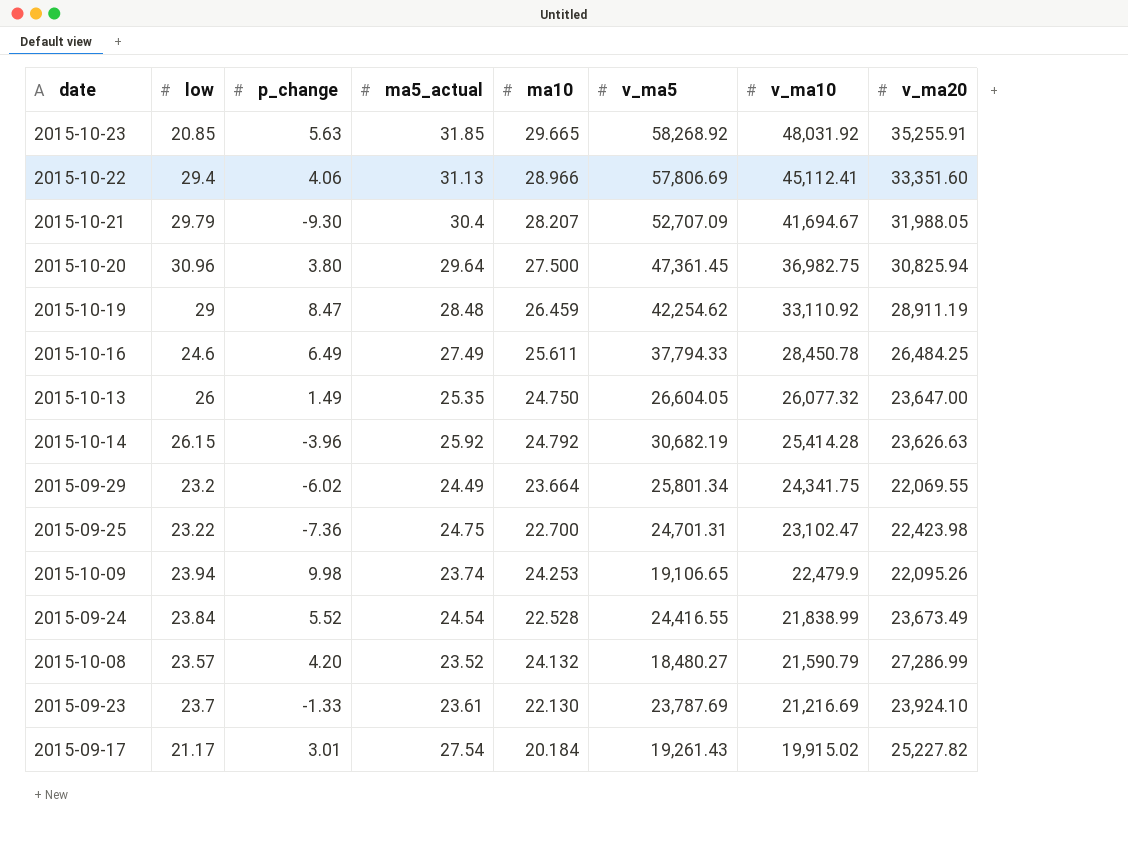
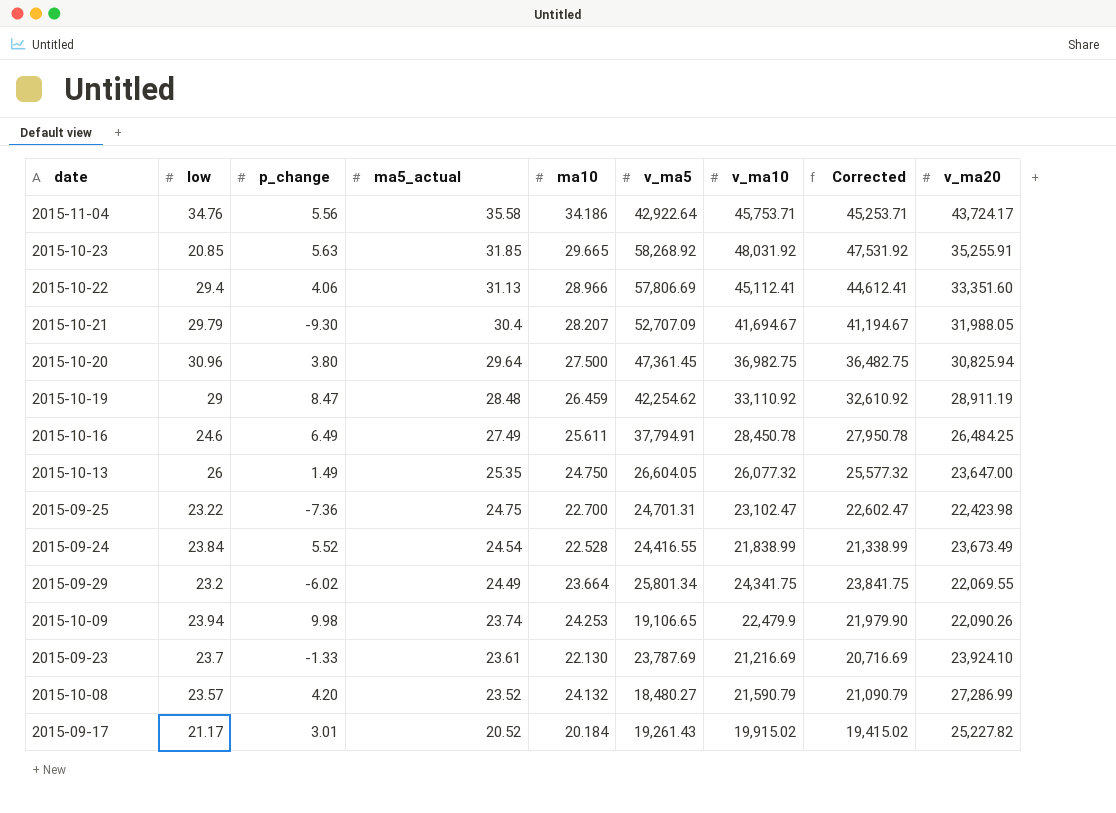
row order: v_ma10 descending -> ma5_actual descending
column Corrected | formula: none -> [v_ma10] - 500
row 2015-10-14: 26.15 | -3.96 | 25.92 | 24.792 | 30,682.19 | 25,414.28 | 23,626.63 -> none
row 2015-11-04: none -> 34.76 | 5.56 | 35.58 | 34.186 | 42,922.64 | 45,753.71 | 45,253.71 | 43,724.17
2015-10-16 | v_ma5: 37,794.33 -> 37,794.91
2015-10-09 | v_ma20: 22,095.26 -> 22,090.26
2015-09-17 | ma5_actual: 27.54 -> 20.52

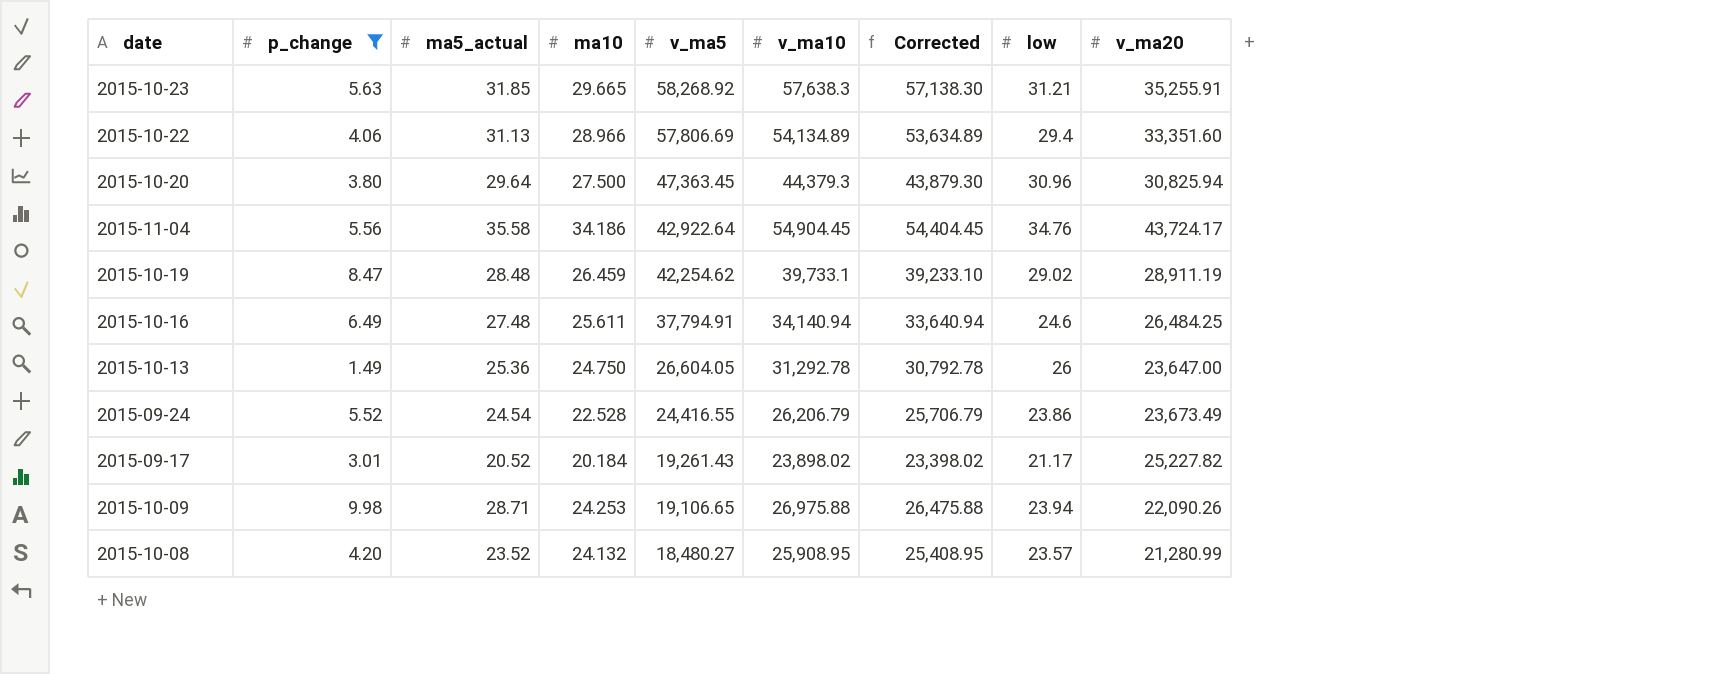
filter: none -> p_change >= 1.49
row order: ma5_actual descending -> v_ma5 descending
column low | position: 2 -> 8
2015-10-23 | v_ma10: 48,031.92 -> 57,638.3
2015-10-23 | Corrected: 47,531.92 -> 57,138.30
2015-10-23 | low: 20.85 -> 31.21
2015-10-22 | v_ma10: 45,112.41 -> 54,134.89
2015-10-22 | Corrected: 44,612.41 -> 53,634.89
2015-10-20 | v_ma5: 47,361.45 -> 47,363.45
2015-10-20 | v_ma10: 36,982.75 -> 44,379.3
2015-10-20 | Corrected: 36,482.75 -> 43,879.30
2015-11-04 | v_ma10: 45,753.71 -> 54,904.45
2015-11-04 | Corrected: 45,253.71 -> 54,404.45
2015-10-19 | v_ma10: 33,110.92 -> 39,733.1
2015-10-19 | Corrected: 32,610.92 -> 39,233.10
2015-10-19 | low: 29 -> 29.02
2015-10-16 | ma5_actual: 27.49 -> 27.48
2015-10-16 | v_ma10: 28,450.78 -> 34,140.94
2015-10-16 | Corrected: 27,950.78 -> 33,640.94
2015-10-13 | ma5_actual: 25.35 -> 25.36
2015-10-13 | v_ma10: 26,077.32 -> 31,292.78
2015-10-13 | Corrected: 25,577.32 -> 30,792.78
2015-09-24 | v_ma10: 21,838.99 -> 26,206.79
2015-09-24 | Corrected: 21,338.99 -> 25,706.79
2015-09-24 | low: 23.84 -> 23.86
2015-09-17 | v_ma10: 19,915.02 -> 23,898.02
2015-09-17 | Corrected: 19,415.02 -> 23,398.02
2015-10-09 | ma5_actual: 23.74 -> 28.71
2015-10-09 | v_ma10: 22,479.9 -> 26,975.88
2015-10-09 | Corrected: 21,979.90 -> 26,475.88
2015-10-08 | v_ma10: 21,590.79 -> 25,908.95
2015-10-08 | Corrected: 21,090.79 -> 25,408.95
2015-10-08 | v_ma20: 27,286.99 -> 21,280.99

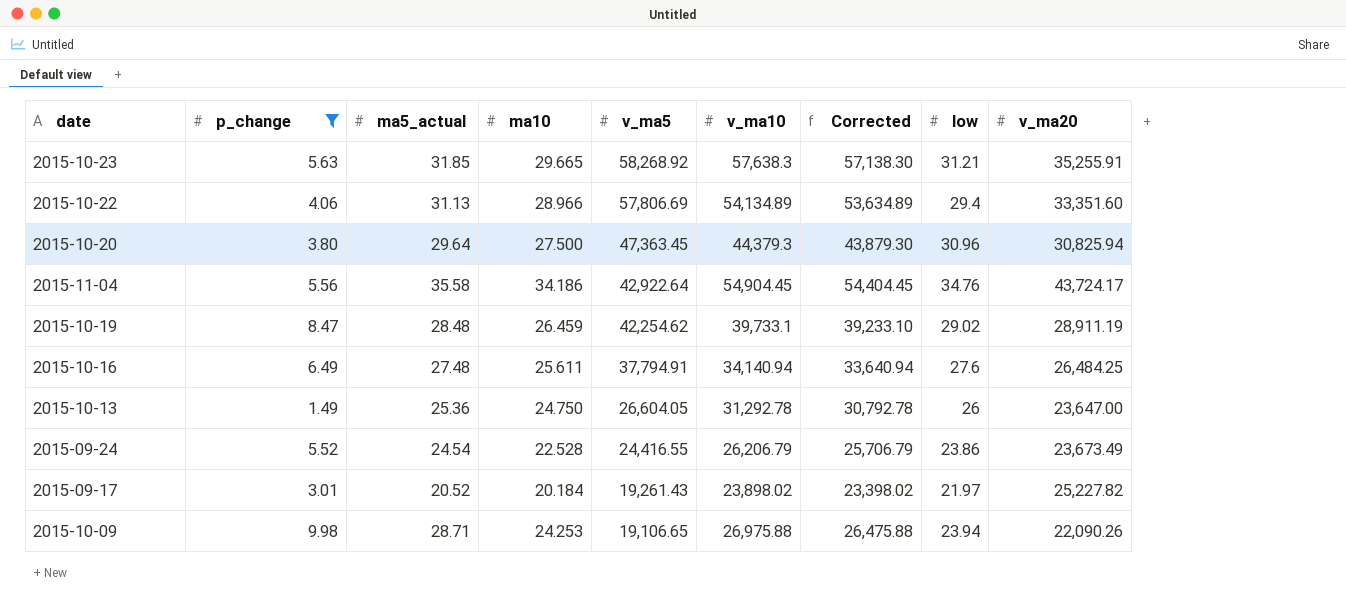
row 2015-10-08: 4.20 | 23.52 | 24.132 | 18,480.27 | 25,908.95 | 25,408.95 | 23.57 | 21,280.99 -> none
2015-10-16 | low: 24.6 -> 27.6
2015-09-17 | low: 21.17 -> 21.97

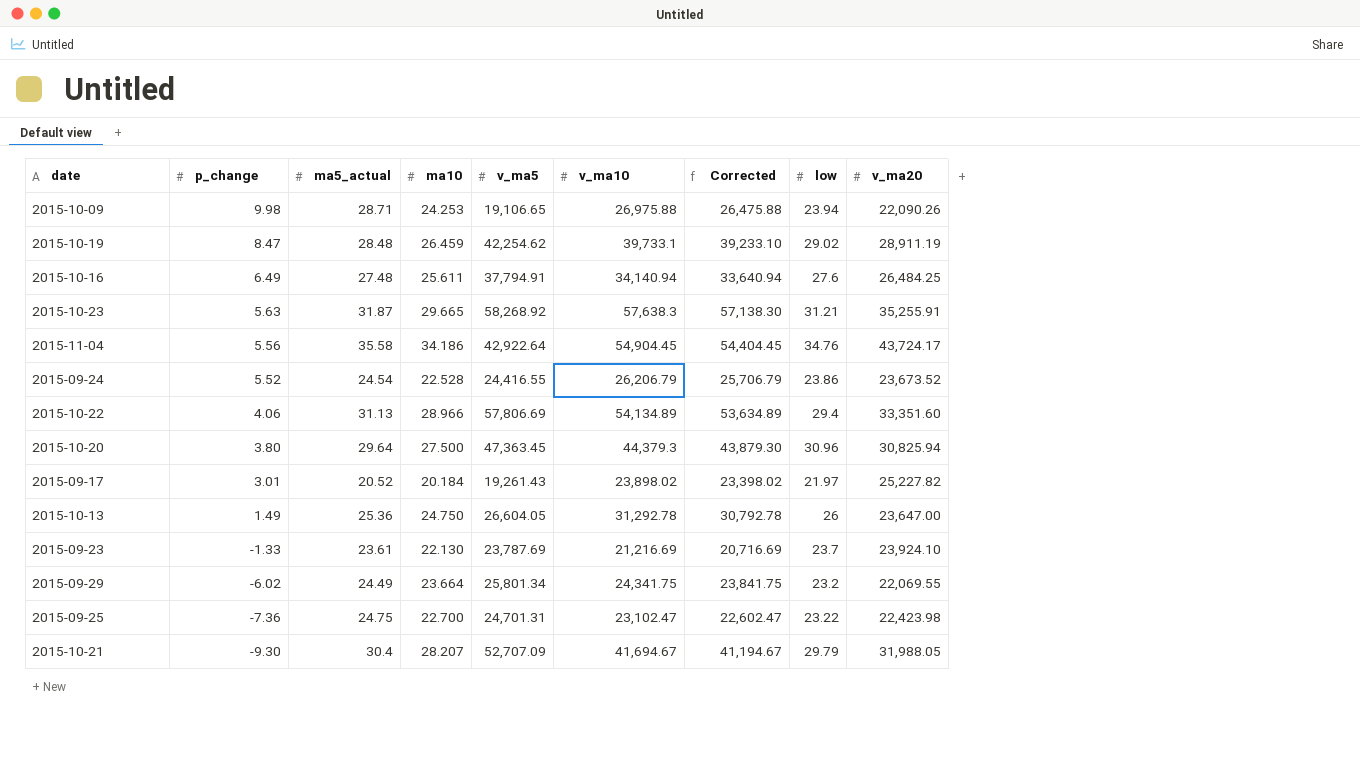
filter: p_change >= 1.49 -> none
row order: v_ma5 descending -> p_change descending
2015-10-23 | ma5_actual: 31.85 -> 31.87
2015-09-24 | v_ma20: 23,673.49 -> 23,673.52

